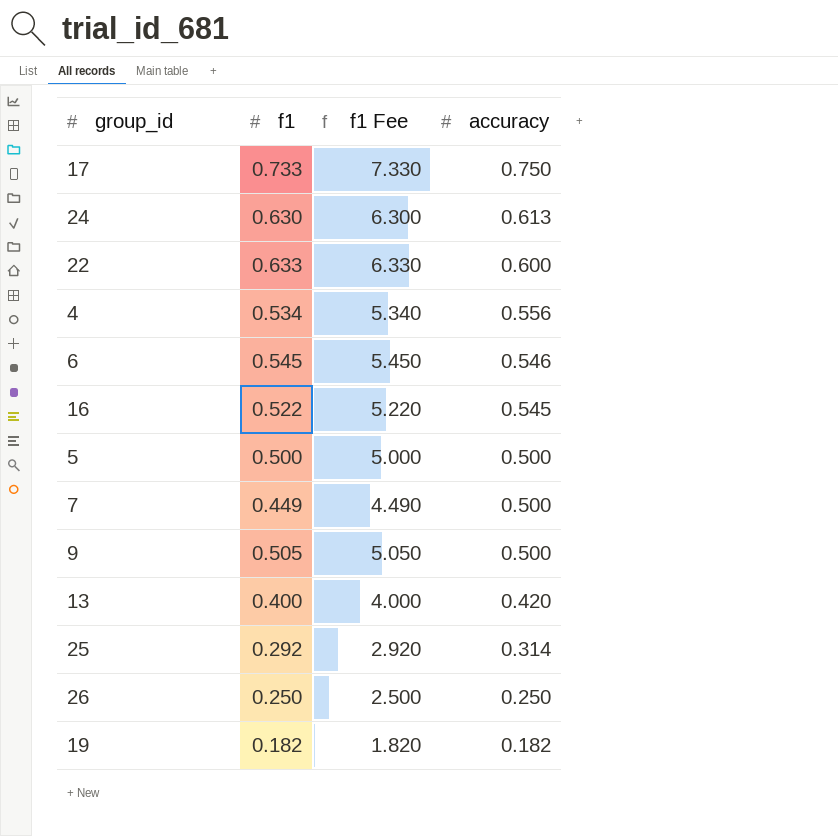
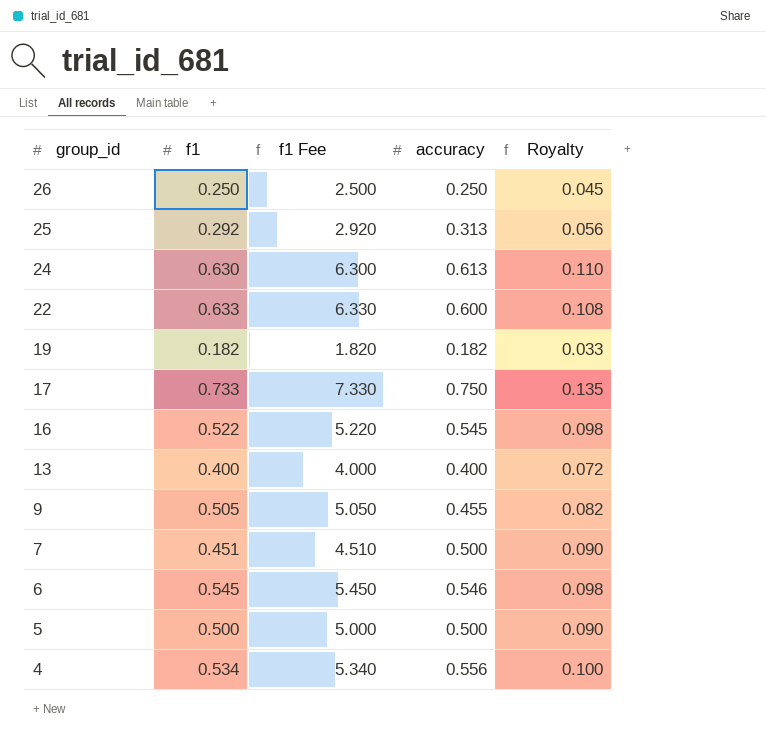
row order: accuracy descending -> group_id descending
column Royalty | formula: none -> [accuracy] * 0.18
25 | accuracy: 0.314 -> 0.313
13 | accuracy: 0.420 -> 0.400
9 | accuracy: 0.500 -> 0.455
7 | f1: 0.449 -> 0.451
7 | f1 Fee: 4.490 -> 4.510

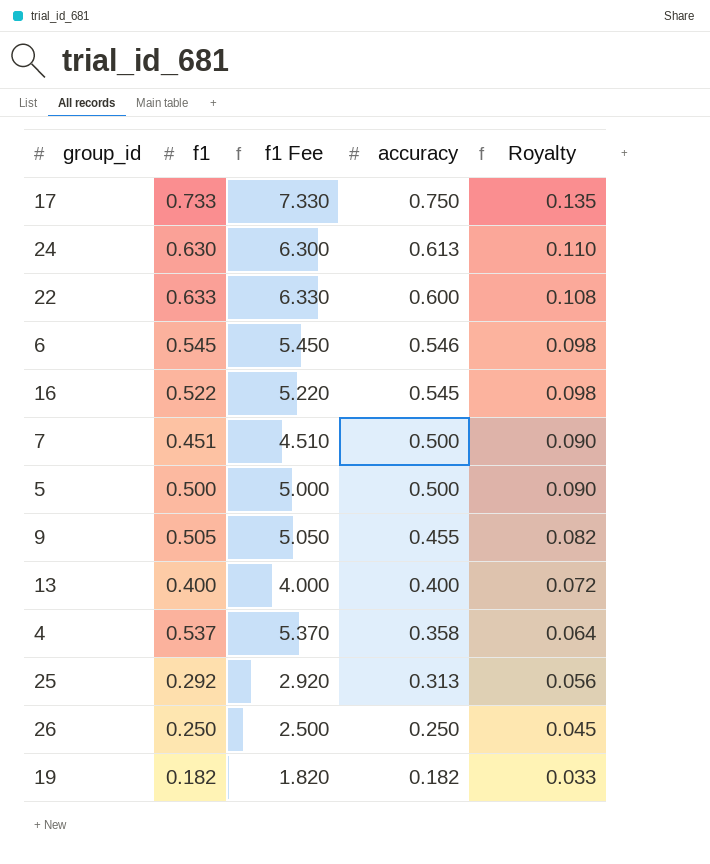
row order: group_id descending -> accuracy descending
4 | f1: 0.534 -> 0.537
4 | f1 Fee: 5.340 -> 5.370
4 | accuracy: 0.556 -> 0.358
4 | Royalty: 0.100 -> 0.064

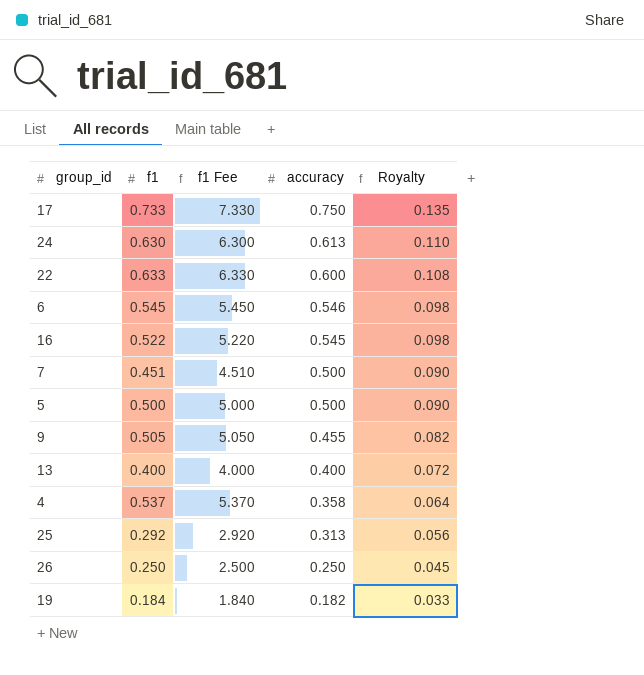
19 | f1: 0.182 -> 0.184
19 | f1 Fee: 1.820 -> 1.840

